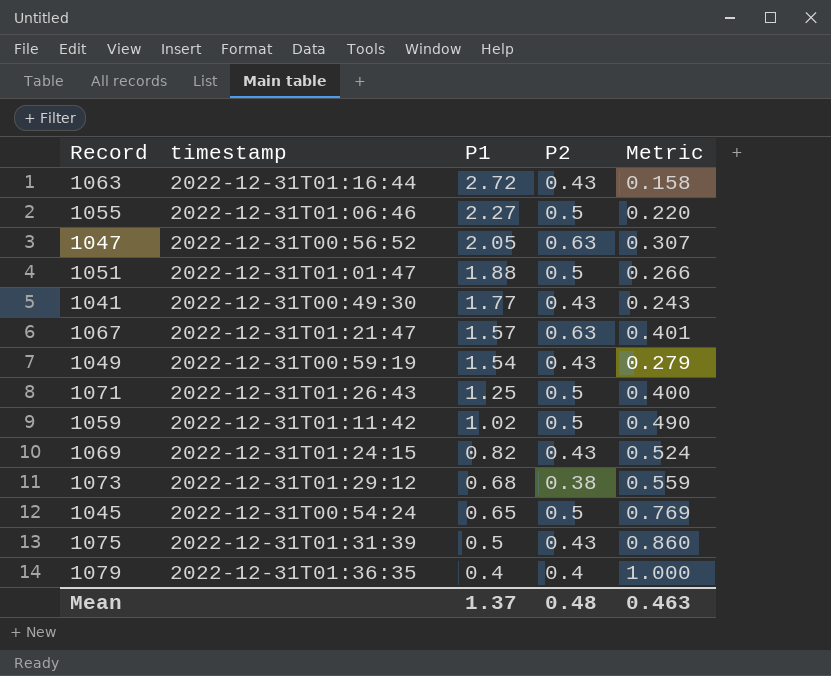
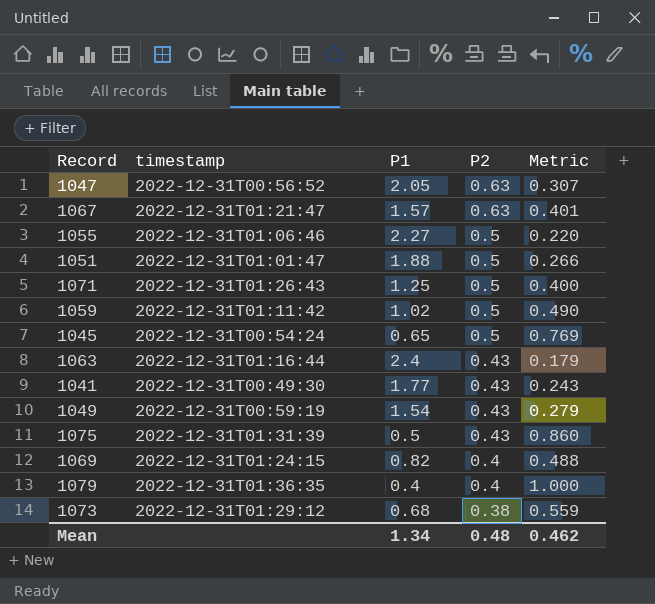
row order: P1 descending -> P2 descending
1063 | P1: 2.72 -> 2.4
1063 | Metric: 0.158 -> 0.179
1069 | P2: 0.43 -> 0.4
1069 | Metric: 0.524 -> 0.488
Mean | P1: 1.37 -> 1.34
Mean | Metric: 0.463 -> 0.462

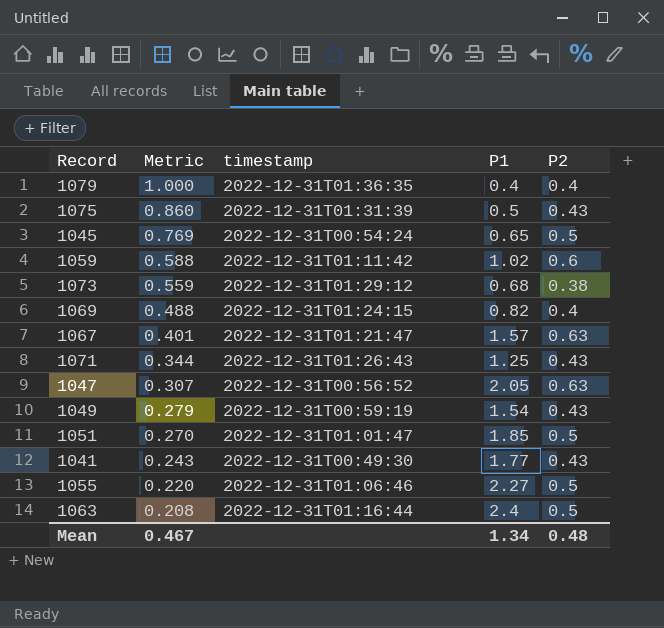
row order: P2 descending -> Metric descending
column Metric | position: 5 -> 2
1059 | Metric: 0.490 -> 0.588
1059 | P2: 0.5 -> 0.6
1071 | Metric: 0.400 -> 0.344
1071 | P2: 0.5 -> 0.43
1051 | Metric: 0.266 -> 0.270
1051 | P1: 1.88 -> 1.85
1063 | Metric: 0.179 -> 0.208
1063 | P2: 0.43 -> 0.5
Mean | Metric: 0.462 -> 0.467

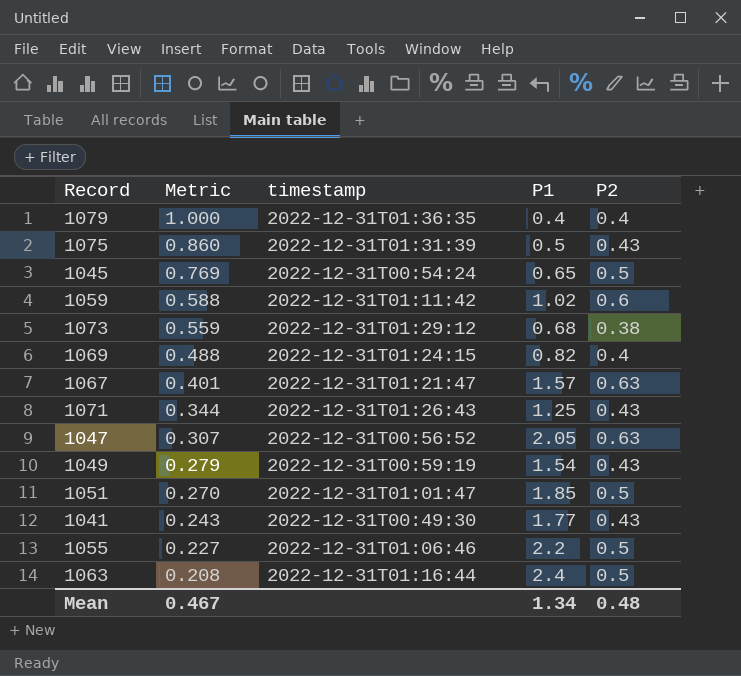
1055 | Metric: 0.220 -> 0.227
1055 | P1: 2.27 -> 2.2

